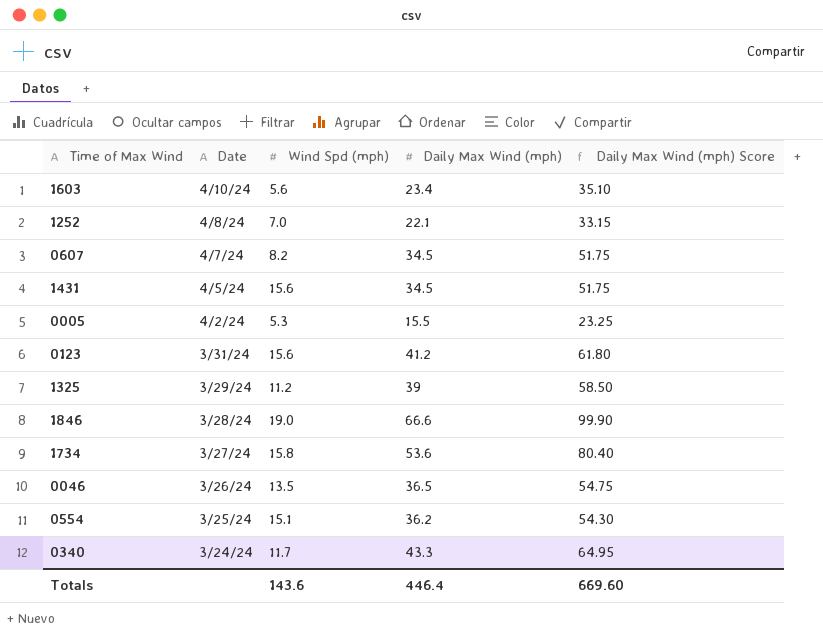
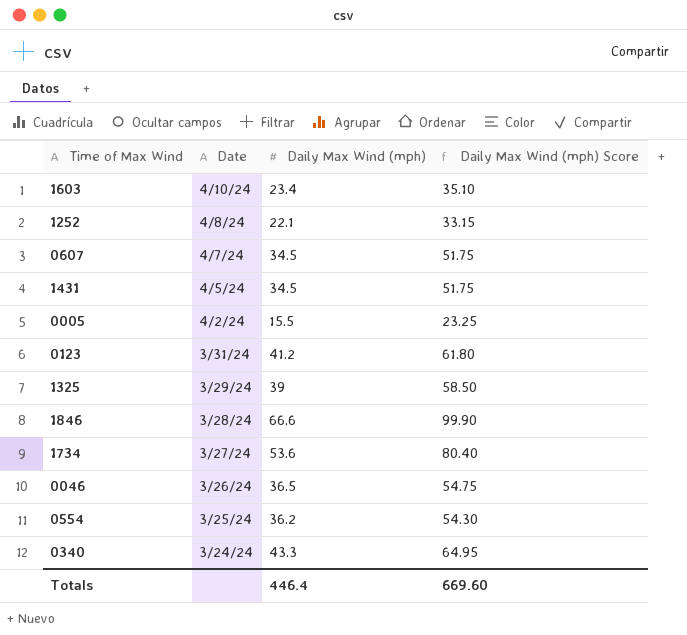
column Wind Spd (mph) | position: 3 -> none

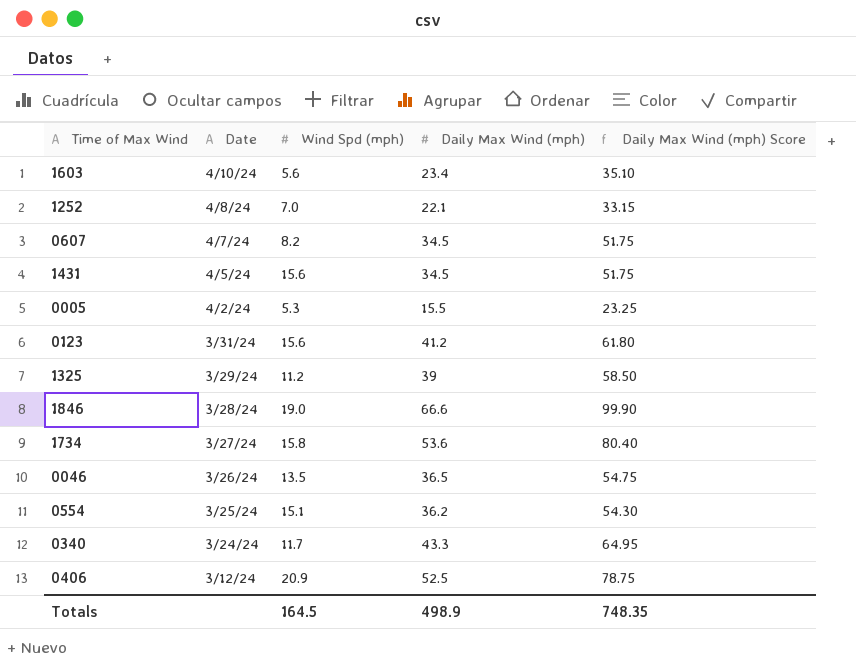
column Wind Spd (mph) | position: none -> 3
row 0406: none -> 3/12/24 | 20.9 | 52.5 | 78.75
Totals | Daily Max Wind (mph): 446.4 -> 498.9
Totals | Daily Max Wind (mph) Score: 669.60 -> 748.35

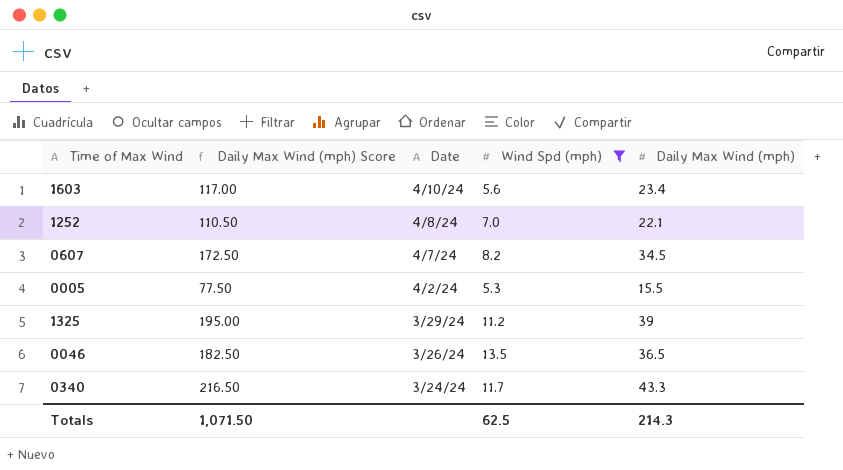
filter: none -> Wind Spd (mph) <= 13.5
column Daily Max Wind (mph) Score | formula: [Daily Max Wind (mph)] * 1.5 -> [Daily Max Wind (mph)] * 5
column Daily Max Wind (mph) Score | position: 5 -> 2
Totals | Daily Max Wind (mph) Score: 748.35 -> 1,071.50
Totals | Wind Spd (mph): 164.5 -> 62.5
Totals | Daily Max Wind (mph): 498.9 -> 214.3

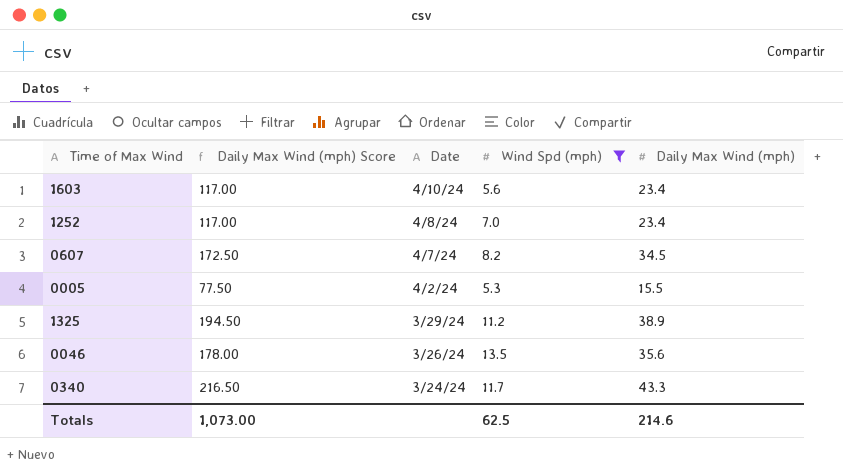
1252 | Daily Max Wind (mph) Score: 110.50 -> 117.00
1252 | Daily Max Wind (mph): 22.1 -> 23.4
1325 | Daily Max Wind (mph) Score: 195.00 -> 194.50
1325 | Daily Max Wind (mph): 39 -> 38.9
0046 | Daily Max Wind (mph) Score: 182.50 -> 178.00
0046 | Daily Max Wind (mph): 36.5 -> 35.6
Totals | Daily Max Wind (mph) Score: 1,071.50 -> 1,073.00
Totals | Daily Max Wind (mph): 214.3 -> 214.6

